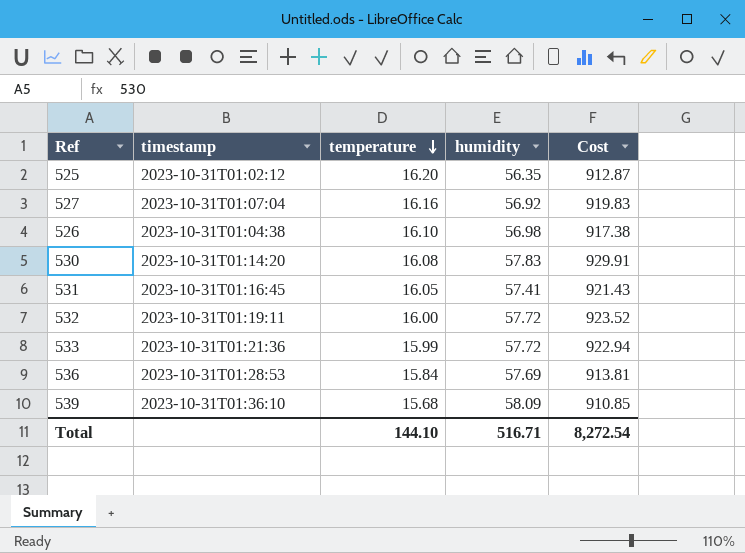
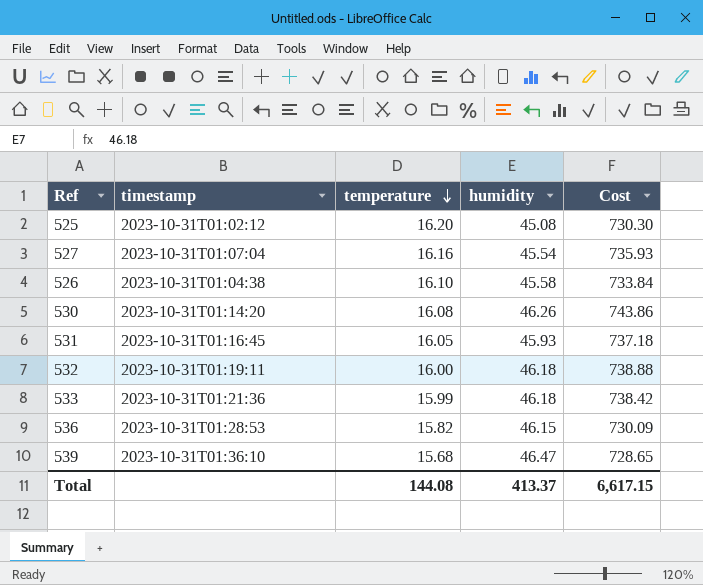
525 | humidity: 56.35 -> 45.08
525 | Cost: 912.87 -> 730.30
527 | humidity: 56.92 -> 45.54
527 | Cost: 919.83 -> 735.93
526 | humidity: 56.98 -> 45.58
526 | Cost: 917.38 -> 733.84
530 | humidity: 57.83 -> 46.26
530 | Cost: 929.91 -> 743.86
531 | humidity: 57.41 -> 45.93
531 | Cost: 921.43 -> 737.18
532 | humidity: 57.72 -> 46.18
532 | Cost: 923.52 -> 738.88
533 | humidity: 57.72 -> 46.18
533 | Cost: 922.94 -> 738.42
536 | temperature: 15.84 -> 15.82
536 | humidity: 57.69 -> 46.15
536 | Cost: 913.81 -> 730.09
539 | humidity: 58.09 -> 46.47
539 | Cost: 910.85 -> 728.65
Total | temperature: 144.10 -> 144.08
Total | humidity: 516.71 -> 413.37
Total | Cost: 8,272.54 -> 6,617.15

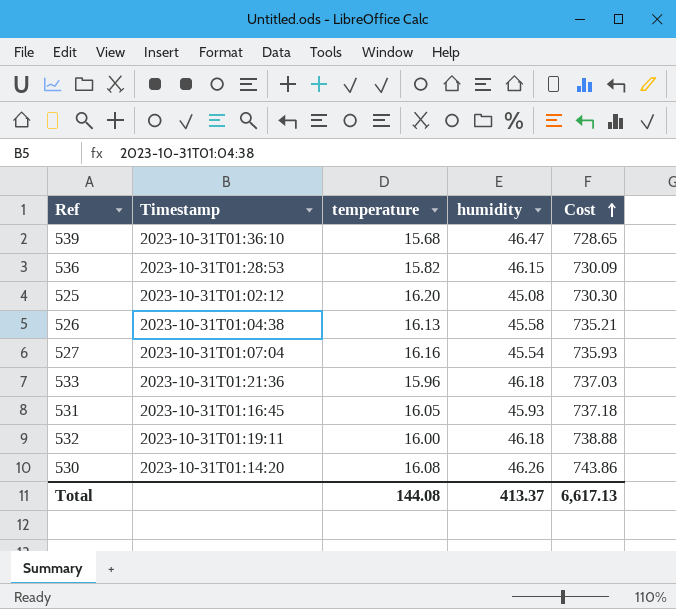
row order: temperature descending -> Cost ascending
column name: timestamp -> Timestamp
526 | temperature: 16.10 -> 16.13
526 | Cost: 733.84 -> 735.21
533 | temperature: 15.99 -> 15.96
533 | Cost: 738.42 -> 737.03
Total | Cost: 6,617.15 -> 6,617.13

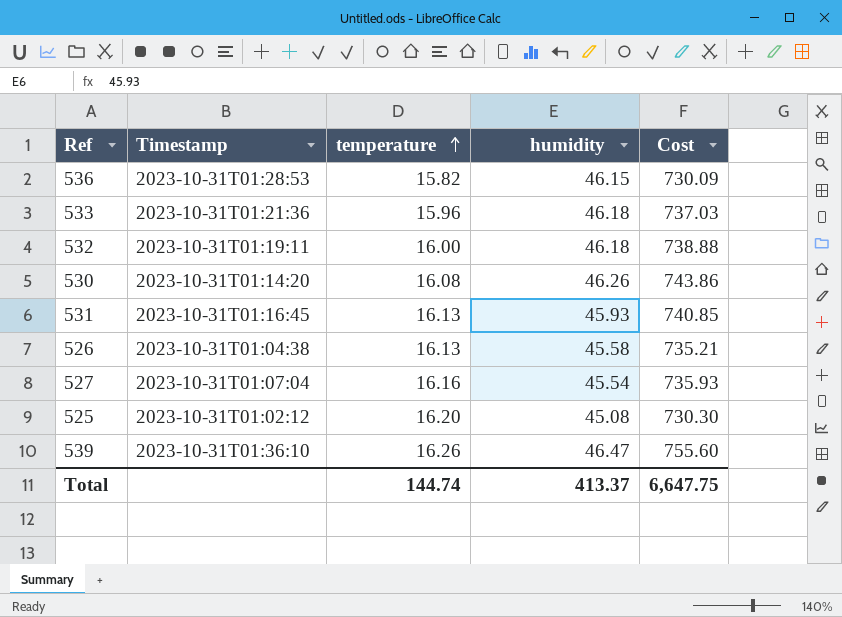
row order: Cost ascending -> temperature ascending
531 | temperature: 16.05 -> 16.13
531 | Cost: 737.18 -> 740.85
539 | temperature: 15.68 -> 16.26
539 | Cost: 728.65 -> 755.60
Total | temperature: 144.08 -> 144.74
Total | Cost: 6,617.13 -> 6,647.75

